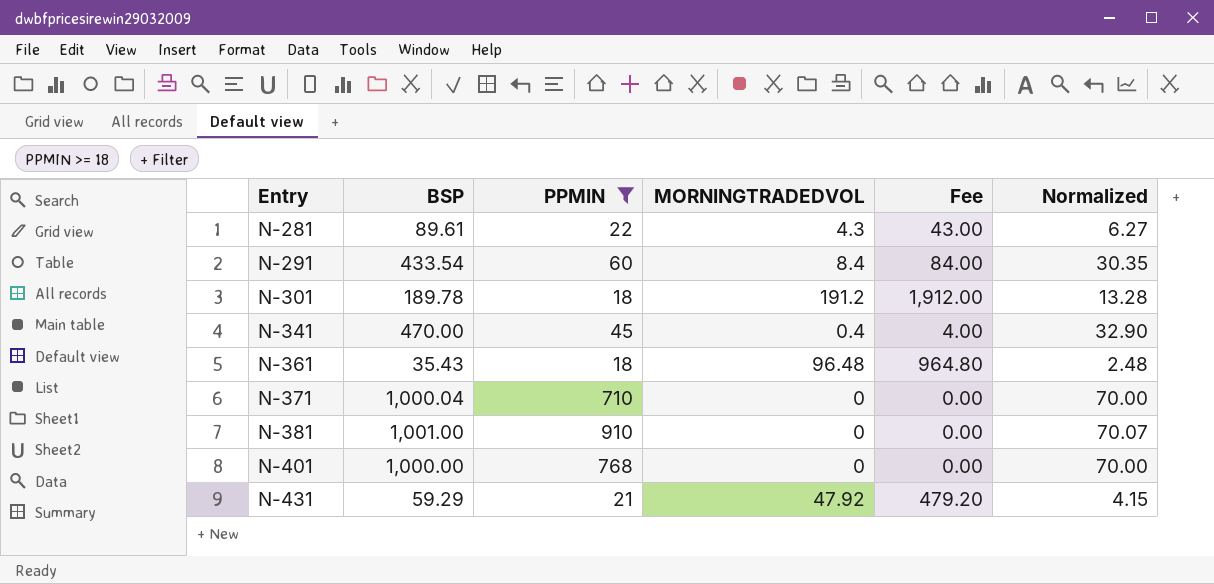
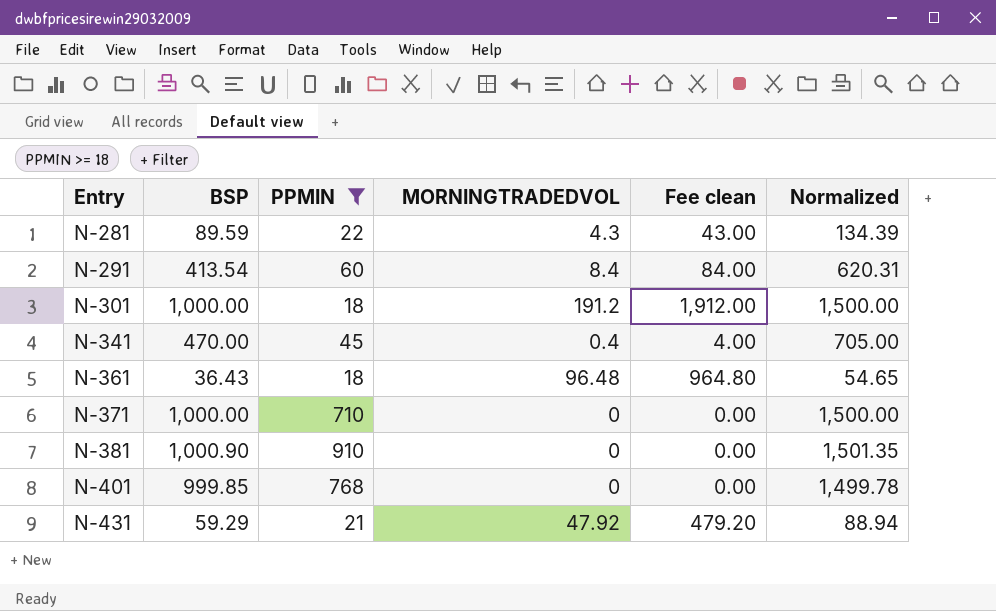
column name: Fee -> Fee clean
column Normalized | formula: [BSP] * 0.07 -> [BSP] * 1.5
N-281 | BSP: 89.61 -> 89.59
N-291 | BSP: 433.54 -> 413.54
N-301 | BSP: 189.78 -> 1,000.00
N-361 | BSP: 35.43 -> 36.43
N-371 | BSP: 1,000.04 -> 1,000.00
N-381 | BSP: 1,001.00 -> 1,000.90
N-401 | BSP: 1,000.00 -> 999.85

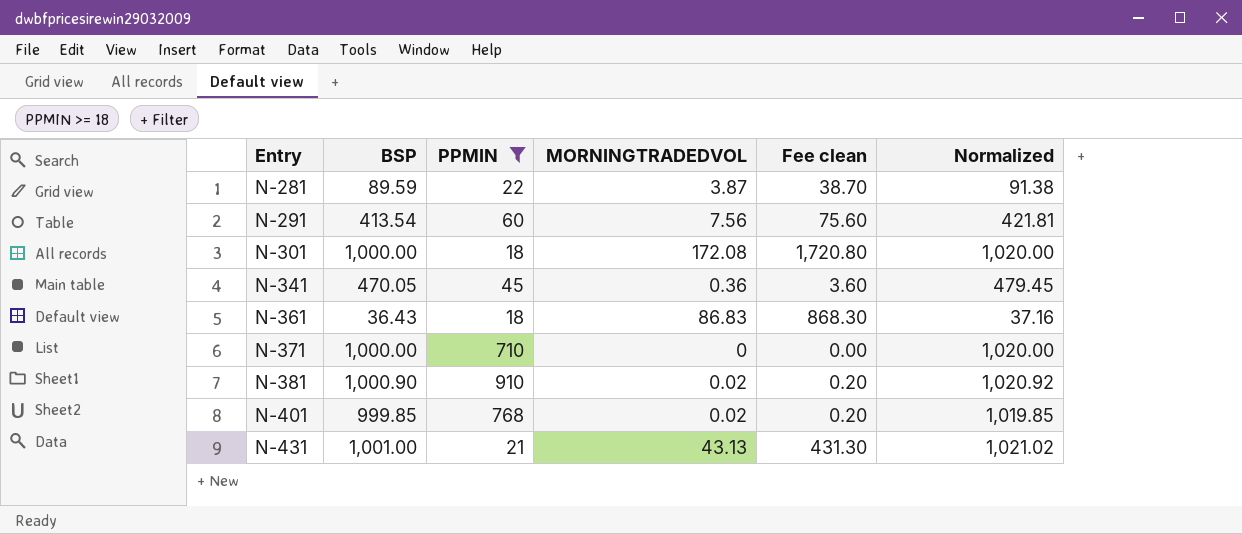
column Normalized | formula: [BSP] * 1.5 -> [BSP] * 1.02
N-281 | MORNINGTRADEDVOL: 4.3 -> 3.87
N-281 | Fee clean: 43.00 -> 38.70
N-291 | MORNINGTRADEDVOL: 8.4 -> 7.56
N-291 | Fee clean: 84.00 -> 75.60
N-301 | MORNINGTRADEDVOL: 191.2 -> 172.08
N-301 | Fee clean: 1,912.00 -> 1,720.80
N-341 | BSP: 470.00 -> 470.05
N-341 | MORNINGTRADEDVOL: 0.4 -> 0.36
N-341 | Fee clean: 4.00 -> 3.60
N-361 | MORNINGTRADEDVOL: 96.48 -> 86.83
N-361 | Fee clean: 964.80 -> 868.30
N-381 | MORNINGTRADEDVOL: 0 -> 0.02
N-381 | Fee clean: 0.00 -> 0.20
N-401 | MORNINGTRADEDVOL: 0 -> 0.02
N-401 | Fee clean: 0.00 -> 0.20
N-431 | BSP: 59.29 -> 1,001.00
N-431 | MORNINGTRADEDVOL: 47.92 -> 43.13
N-431 | Fee clean: 479.20 -> 431.30

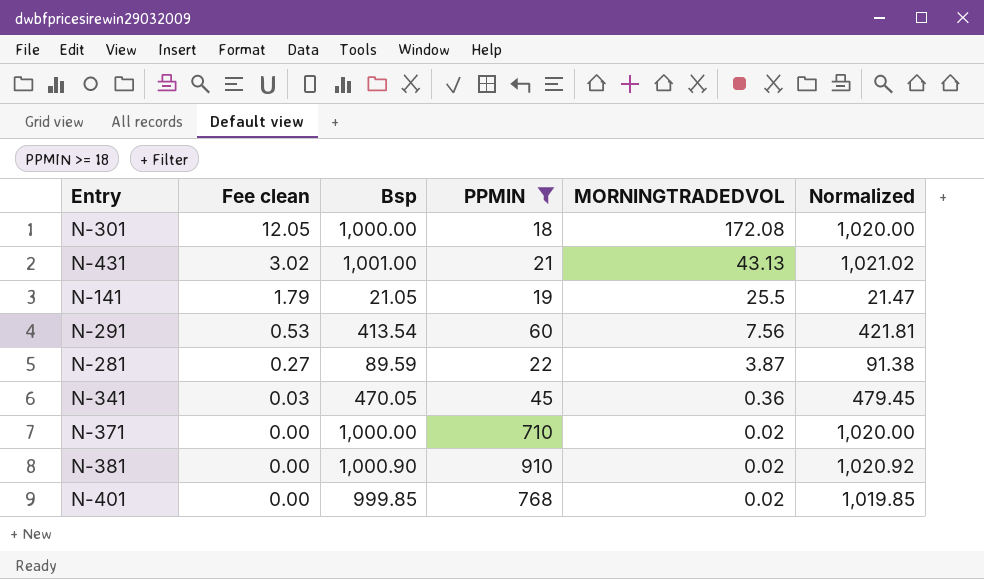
row order: Entry ascending -> Fee clean descending
column Fee clean | formula: [MORNINGTRADEDVOL] * 10 -> [MORNINGTRADEDVOL] * 0.07
column Fee clean | position: 5 -> 2
column name: BSP -> Bsp
row N-361: 36.43 | 18 | 86.83 | 868.30 | 37.16 -> none
row N-141: none -> 1.79 | 21.05 | 19 | 25.5 | 21.47
N-371 | MORNINGTRADEDVOL: 0 -> 0.02

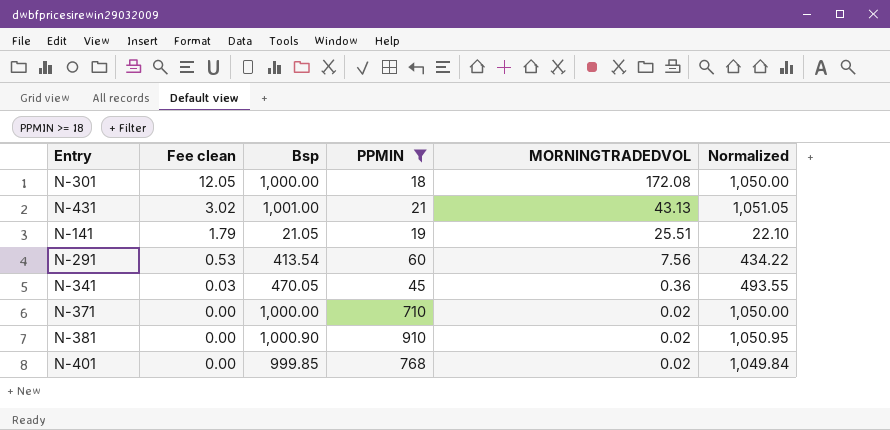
column Normalized | formula: [Bsp] * 1.02 -> [Bsp] * 1.05
row N-281: 0.27 | 89.59 | 22 | 3.87 | 91.38 -> none
N-141 | MORNINGTRADEDVOL: 25.5 -> 25.51

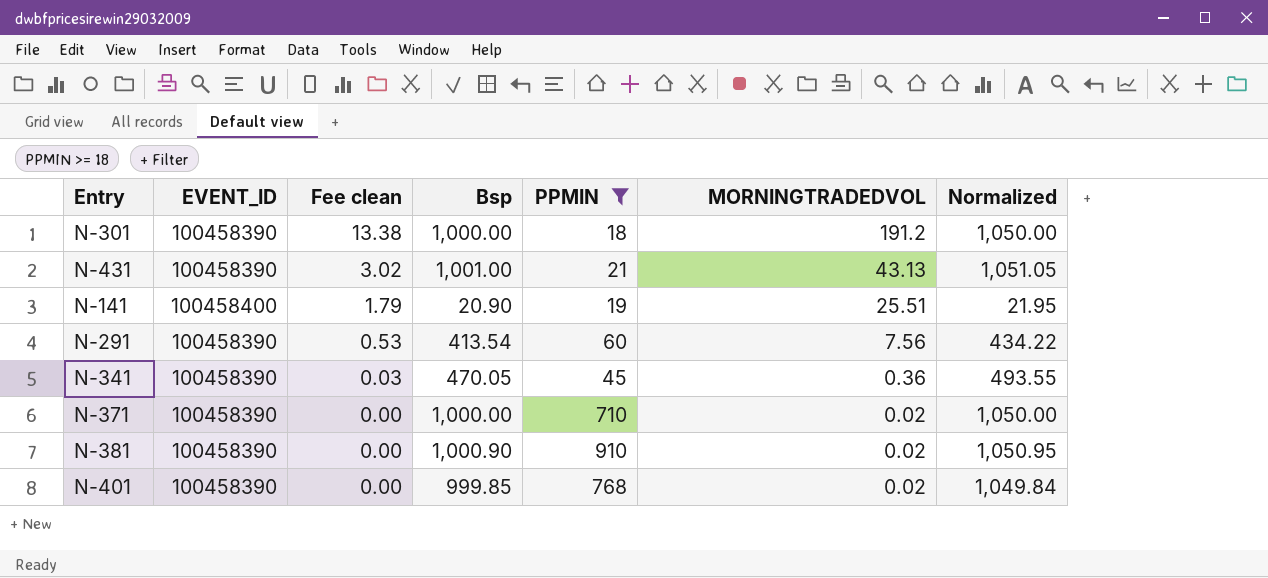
column EVENT_ID | position: none -> 2
N-301 | Fee clean: 12.05 -> 13.38
N-301 | MORNINGTRADEDVOL: 172.08 -> 191.2
N-141 | Bsp: 21.05 -> 20.90
N-141 | Normalized: 22.10 -> 21.95

